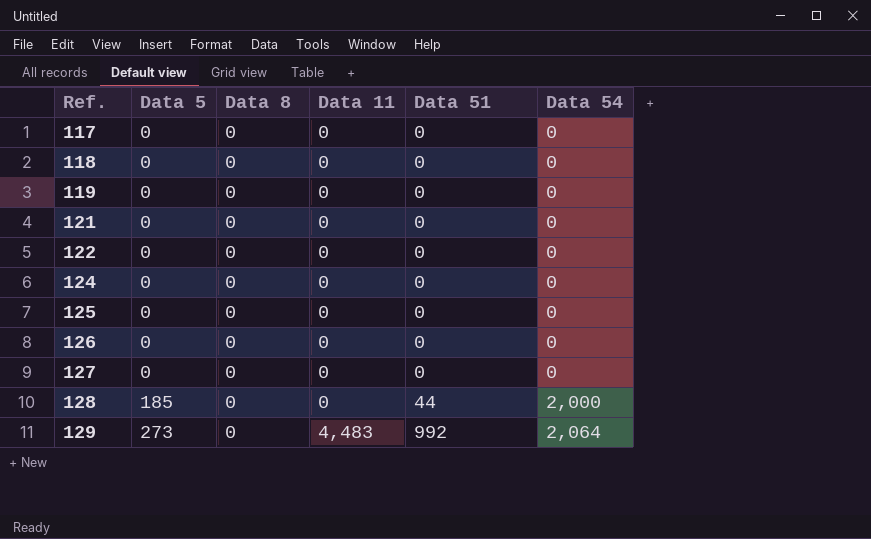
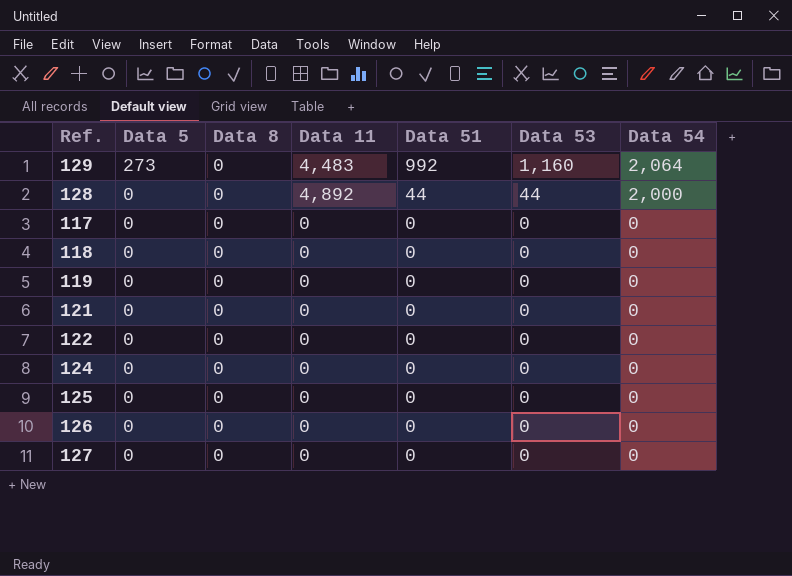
row order: Ref. ascending -> Data 5 descending
column Data 53 | position: none -> 6
128 | Data 5: 185 -> 0
128 | Data 11: 0 -> 4,892

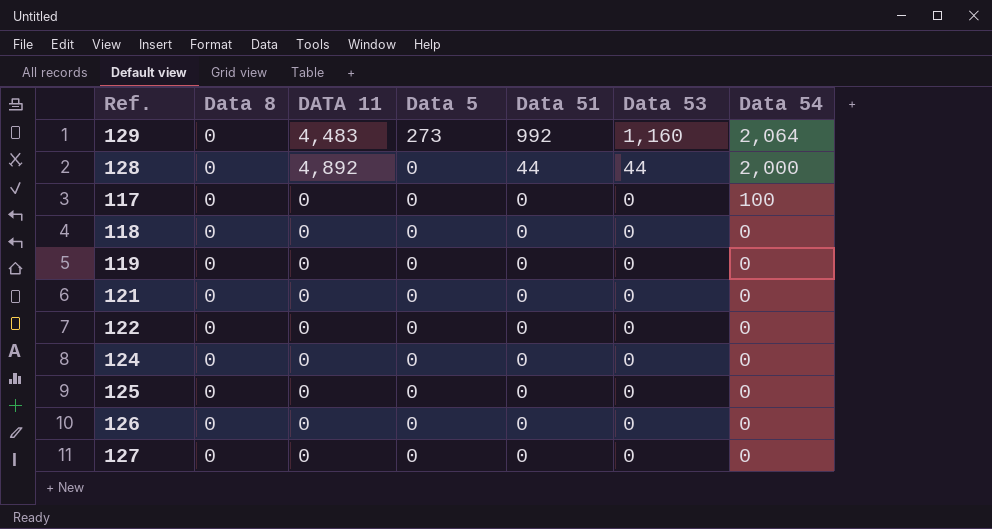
column name: Data 11 -> DATA 11
column Data 5 | position: 2 -> 4
117 | Data 54: 0 -> 100

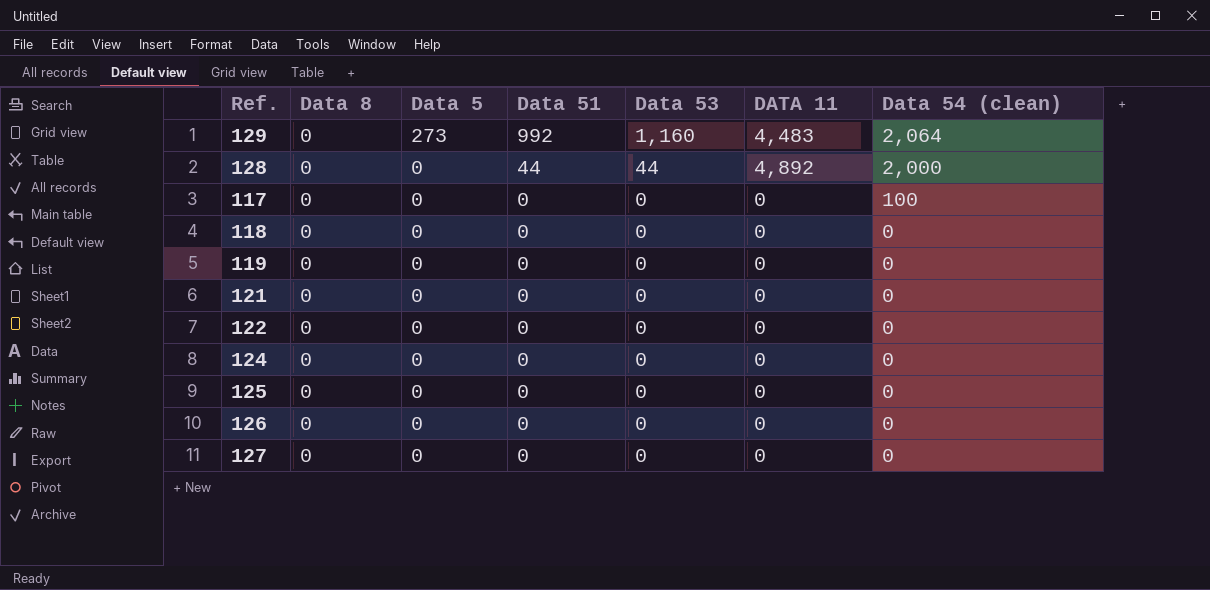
column DATA 11 | position: 3 -> 6
column name: Data 54 -> Data 54 (clean)

